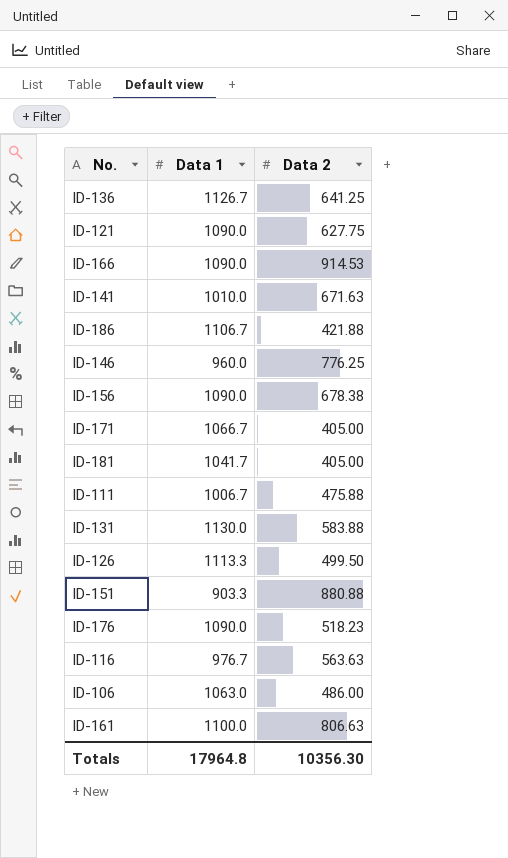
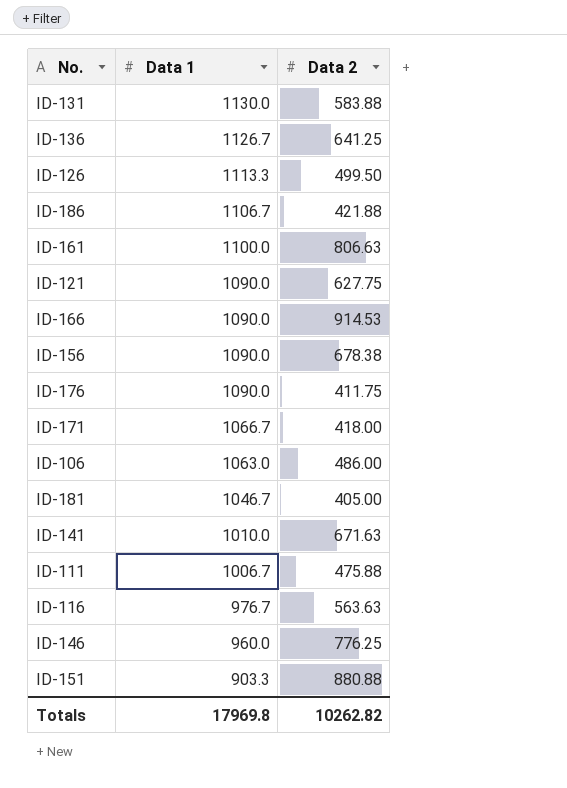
row order: none -> Data 1 descending
ID-176 | Data 2: 518.23 -> 411.75
ID-171 | Data 2: 405.00 -> 418.00
ID-181 | Data 1: 1041.7 -> 1046.7
Totals | Data 1: 17964.8 -> 17969.8
Totals | Data 2: 10356.30 -> 10262.82

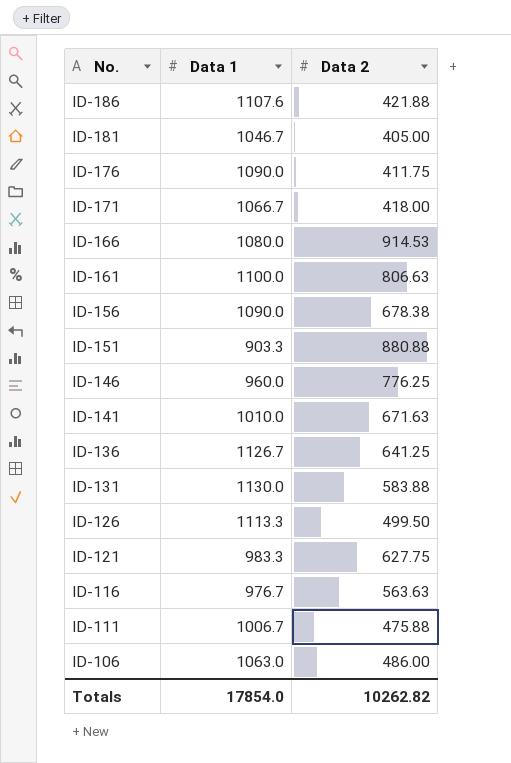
row order: Data 1 descending -> No. descending
ID-186 | Data 1: 1106.7 -> 1107.6
ID-166 | Data 1: 1090.0 -> 1080.0
ID-121 | Data 1: 1090.0 -> 983.3
Totals | Data 1: 17969.8 -> 17854.0

